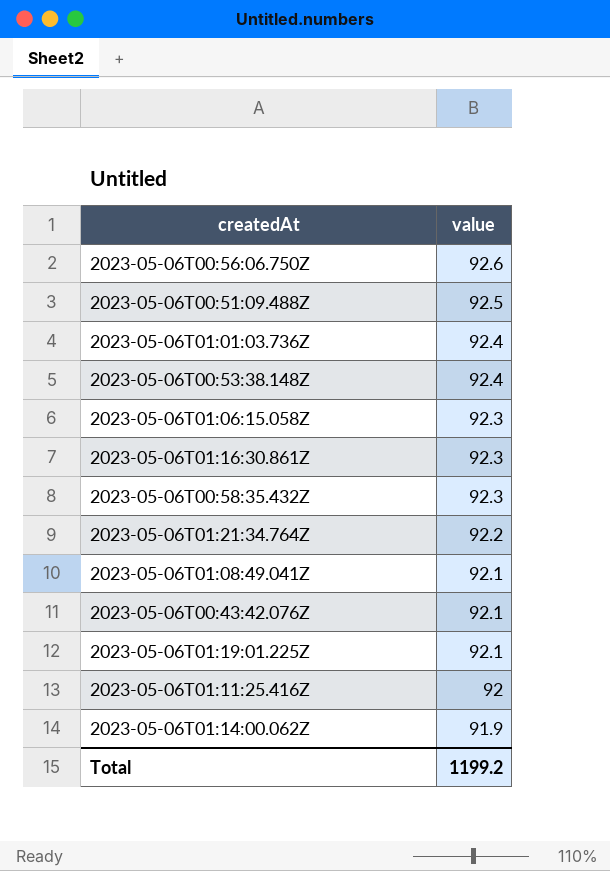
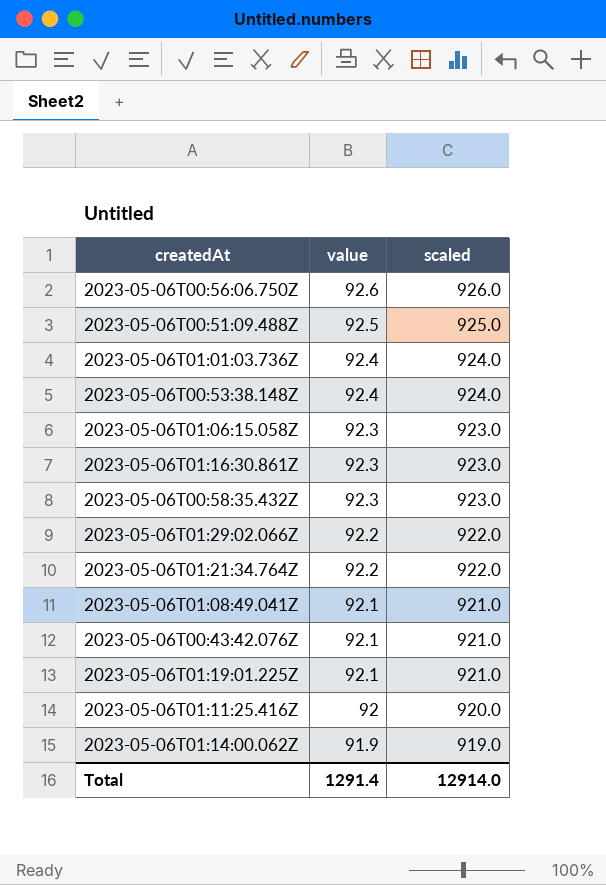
column scaled | formula: none -> [value] * 10
row 2023-05-06T01:29:02.066Z: none -> 92.2 | 922.0
Total | value: 1199.2 -> 1291.4

